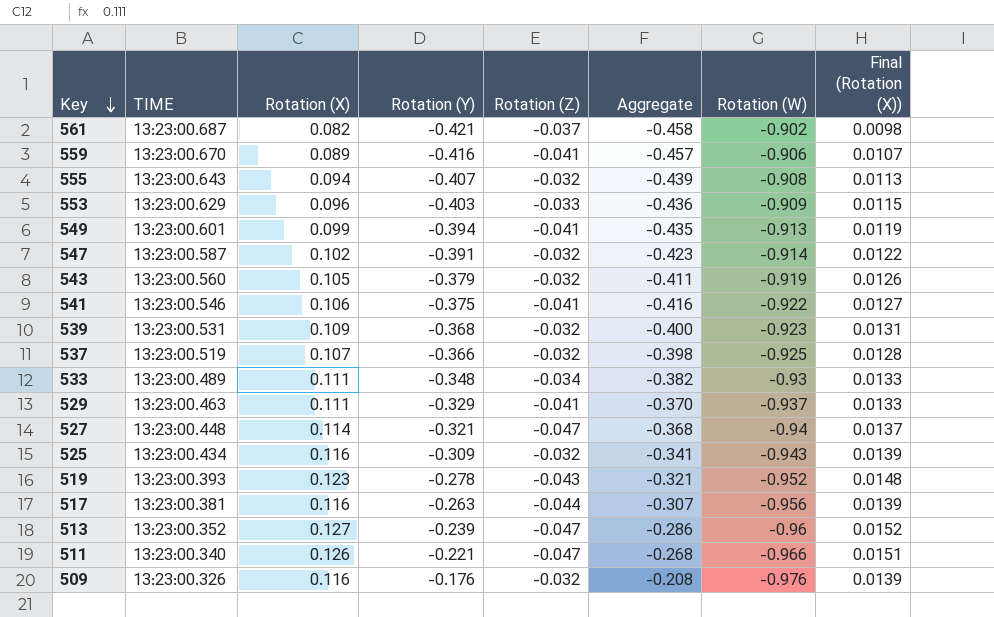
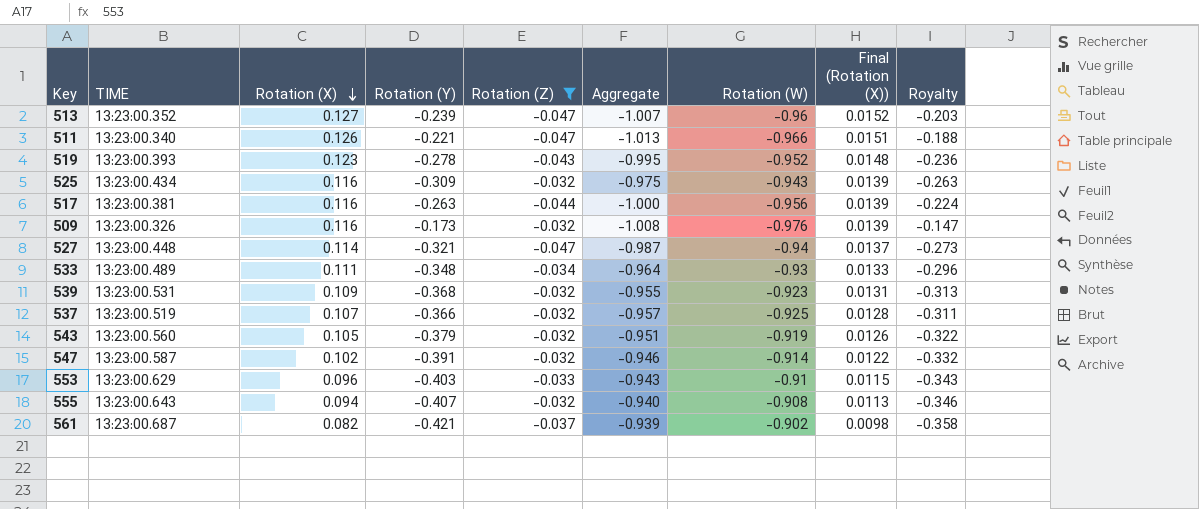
filter: none -> Rotation (Z) != -0.041
row order: Key descending -> Rotation (X) descending
column Aggregate | formula: [Rotation (Y)] + [Rotation (Z)] -> [Rotation (Z)] + [Rotation (W)]
column Royalty | formula: none -> [Rotation (Y)] * 0.85
509 | Rotation (Y): -0.176 -> -0.173
553 | Rotation (W): -0.909 -> -0.91

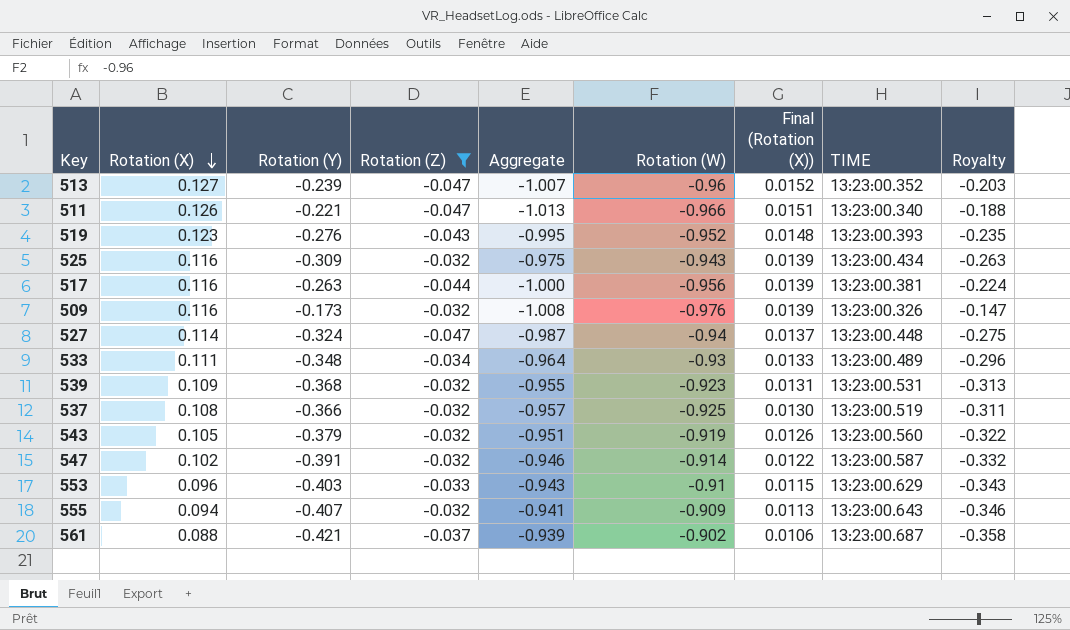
column TIME | position: 2 -> 8
519 | Rotation (Y): -0.278 -> -0.276
519 | Royalty: -0.236 -> -0.235
527 | Rotation (Y): -0.321 -> -0.324
527 | Royalty: -0.273 -> -0.275
537 | Rotation (X): 0.107 -> 0.108
537 | Final (Rotation (X)): 0.0128 -> 0.0130
555 | Aggregate: -0.940 -> -0.941
555 | Rotation (W): -0.908 -> -0.909
561 | Rotation (X): 0.082 -> 0.088
561 | Final (Rotation (X)): 0.0098 -> 0.0106

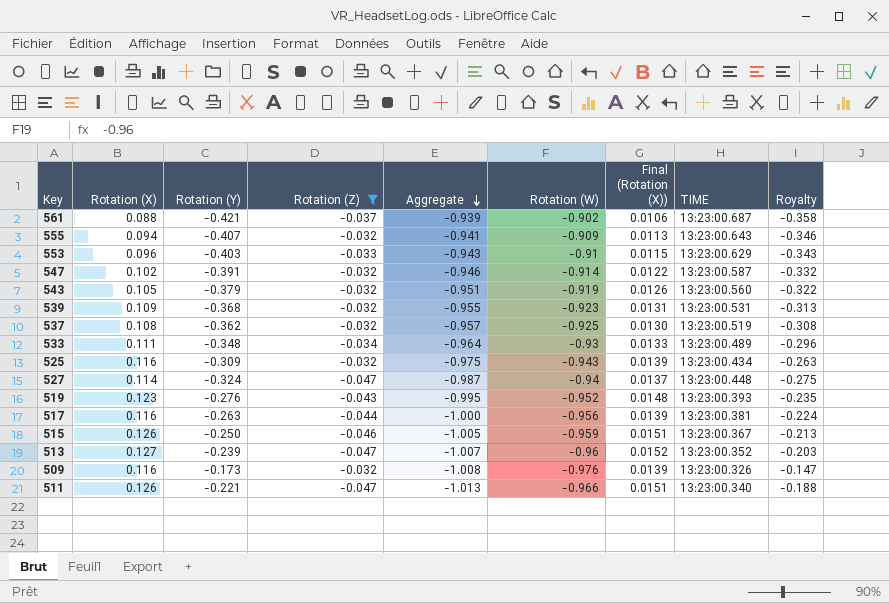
row order: Rotation (X) descending -> Aggregate descending
537 | Rotation (Y): -0.366 -> -0.362
537 | Royalty: -0.311 -> -0.308
row 515: none -> 0.126 | -0.250 | -0.046 | -1.005 | -0.959 | 0.0151 | 13:23:00.367 | -0.213

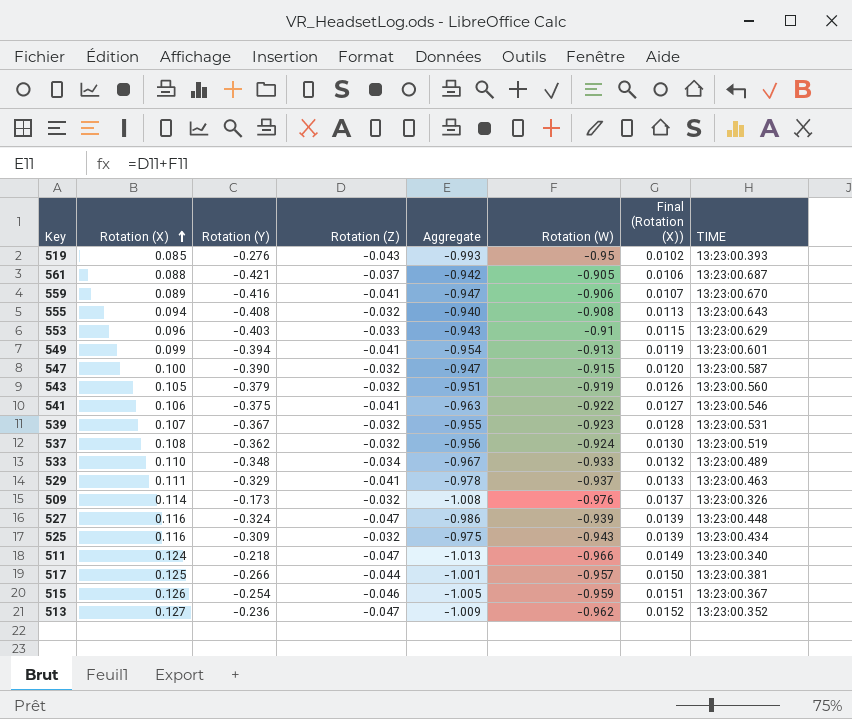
filter: Rotation (Z) != -0.041 -> none
row order: Aggregate descending -> Rotation (X) ascending
column Royalty | formula: [Rotation (Y)] * 0.85 -> none
519 | Rotation (X): 0.123 -> 0.085
519 | Aggregate: -0.995 -> -0.993
519 | Rotation (W): -0.952 -> -0.95
519 | Final (Rotation (X)): 0.0148 -> 0.0102
561 | Aggregate: -0.939 -> -0.942
561 | Rotation (W): -0.902 -> -0.905
555 | Rotation (Y): -0.407 -> -0.408
555 | Aggregate: -0.941 -> -0.940
555 | Rotation (W): -0.909 -> -0.908
547 | Rotation (X): 0.102 -> 0.100
547 | Rotation (Y): -0.391 -> -0.390
547 | Aggregate: -0.946 -> -0.947
547 | Rotation (W): -0.914 -> -0.915
547 | Final (Rotation (X)): 0.0122 -> 0.0120
539 | Rotation (X): 0.109 -> 0.107
539 | Rotation (Y): -0.368 -> -0.367
539 | Final (Rotation (X)): 0.0131 -> 0.0128
537 | Aggregate: -0.957 -> -0.956
537 | Rotation (W): -0.925 -> -0.924
533 | Rotation (X): 0.111 -> 0.110
533 | Aggregate: -0.964 -> -0.967
533 | Rotation (W): -0.93 -> -0.933
533 | Final (Rotation (X)): 0.0133 -> 0.0132
509 | Rotation (X): 0.116 -> 0.114
509 | Final (Rotation (X)): 0.0139 -> 0.0137
527 | Rotation (X): 0.114 -> 0.116
527 | Aggregate: -0.987 -> -0.986
527 | Rotation (W): -0.94 -> -0.939
527 | Final (Rotation (X)): 0.0137 -> 0.0139
511 | Rotation (X): 0.126 -> 0.124
511 | Rotation (Y): -0.221 -> -0.218
511 | Final (Rotation (X)): 0.0151 -> 0.0149
517 | Rotation (X): 0.116 -> 0.125
517 | Rotation (Y): -0.263 -> -0.266
517 | Aggregate: -1.000 -> -1.001
517 | Rotation (W): -0.956 -> -0.957
517 | Final (Rotation (X)): 0.0139 -> 0.0150
515 | Rotation (Y): -0.250 -> -0.254
513 | Rotation (Y): -0.239 -> -0.236
513 | Aggregate: -1.007 -> -1.009
513 | Rotation (W): -0.96 -> -0.962

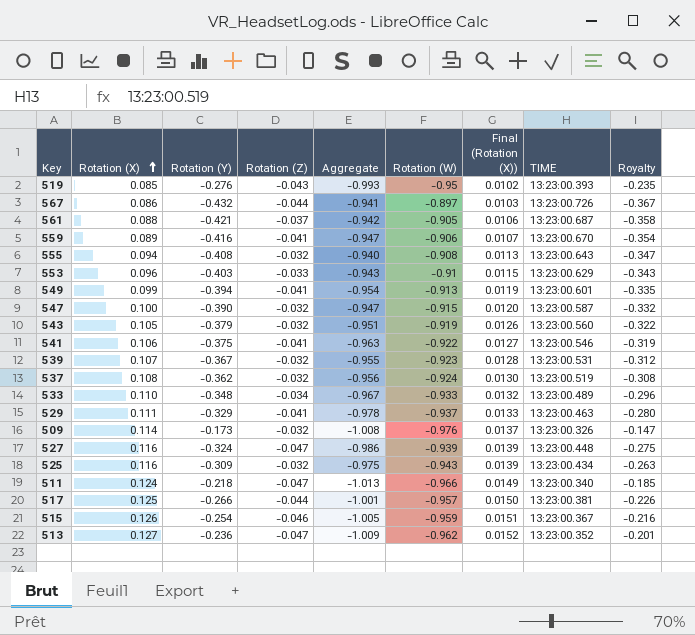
column Royalty | formula: none -> [Rotation (Y)] * 0.85
row 567: none -> 0.086 | -0.432 | -0.044 | -0.941 | -0.897 | 0.0103 | 13:23:00.726 | -0.367

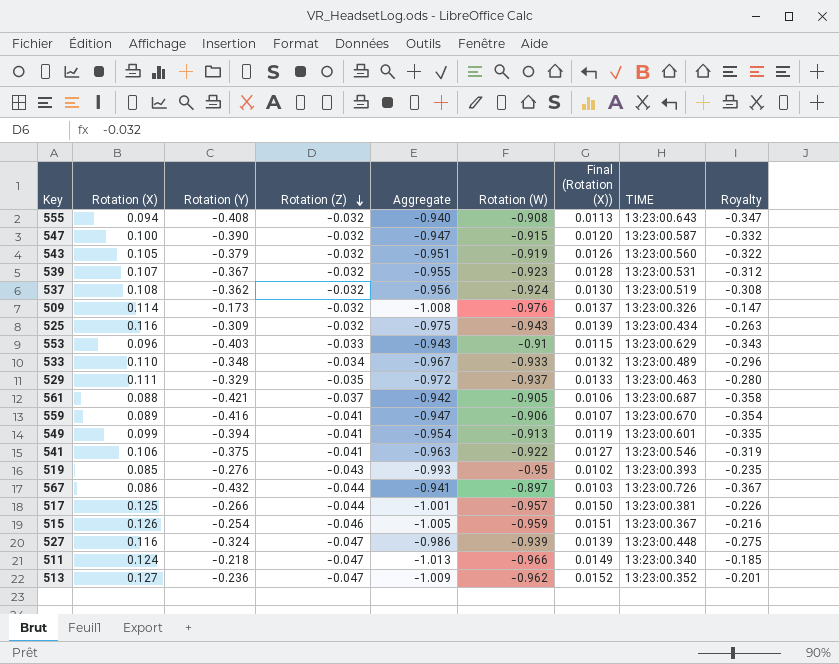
row order: Rotation (X) ascending -> Rotation (Z) descending
529 | Rotation (Z): -0.041 -> -0.035
529 | Aggregate: -0.978 -> -0.972

